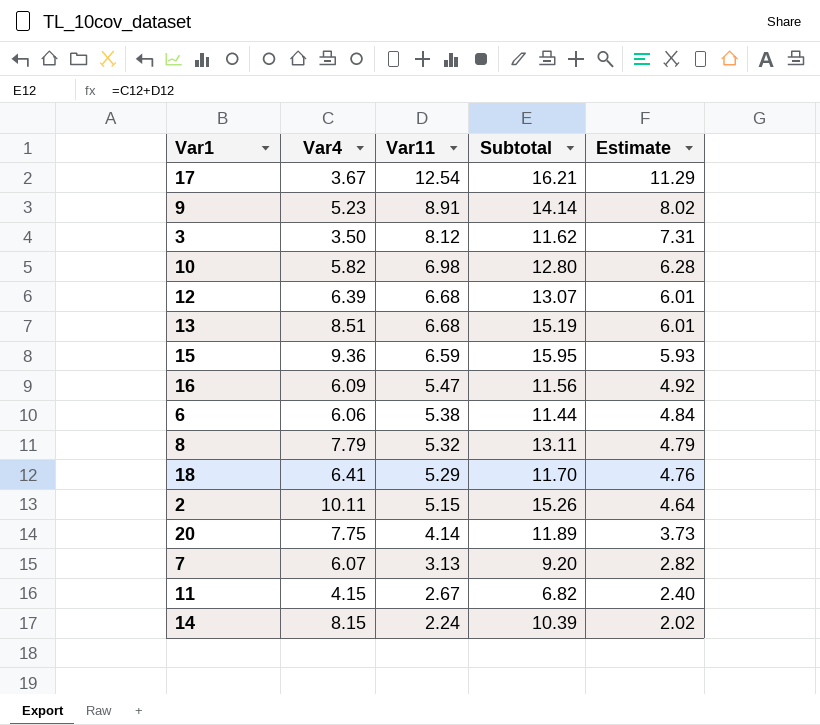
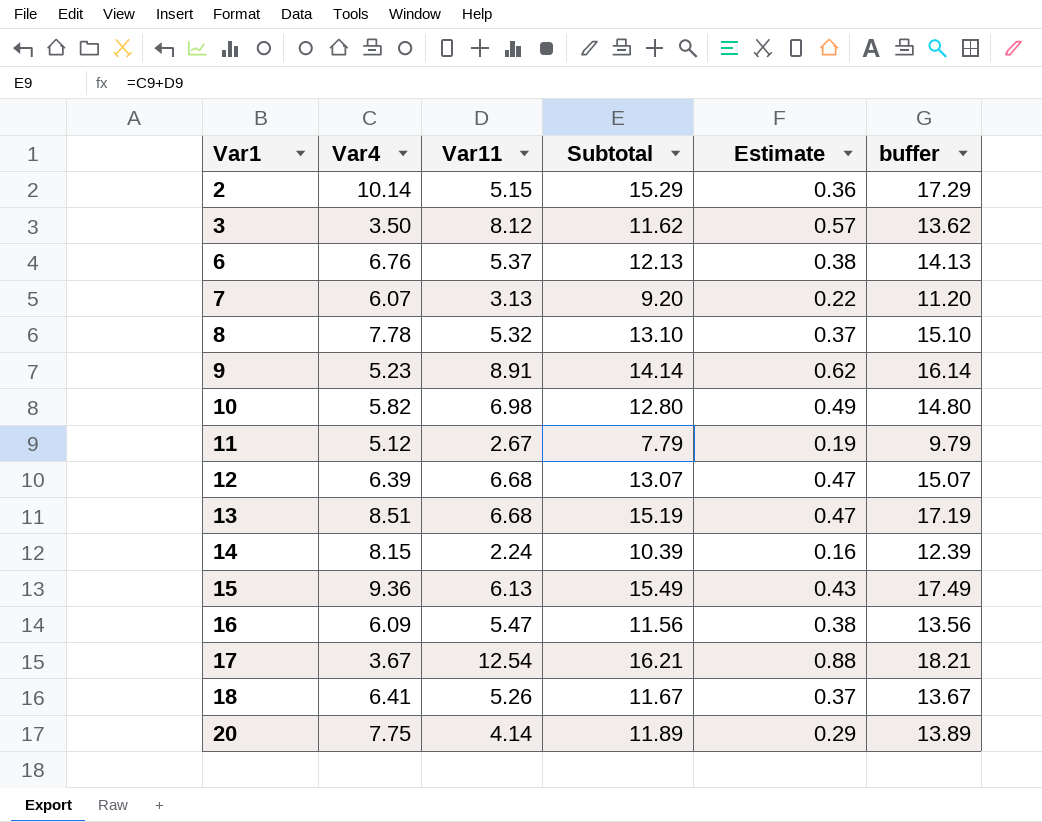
row order: Var11 descending -> Var1 ascending
column Estimate | formula: [Var11] * 0.9 -> [Var11] * 0.07
column buffer | formula: none -> [Subtotal] + 2
2 | Var4: 10.11 -> 10.14
2 | Subtotal: 15.26 -> 15.29
6 | Var4: 6.06 -> 6.76
6 | Var11: 5.38 -> 5.37
6 | Subtotal: 11.44 -> 12.13
8 | Var4: 7.79 -> 7.78
8 | Subtotal: 13.11 -> 13.10
11 | Var4: 4.15 -> 5.12
11 | Subtotal: 6.82 -> 7.79
15 | Var11: 6.59 -> 6.13
15 | Subtotal: 15.95 -> 15.49
18 | Var11: 5.29 -> 5.26
18 | Subtotal: 11.70 -> 11.67

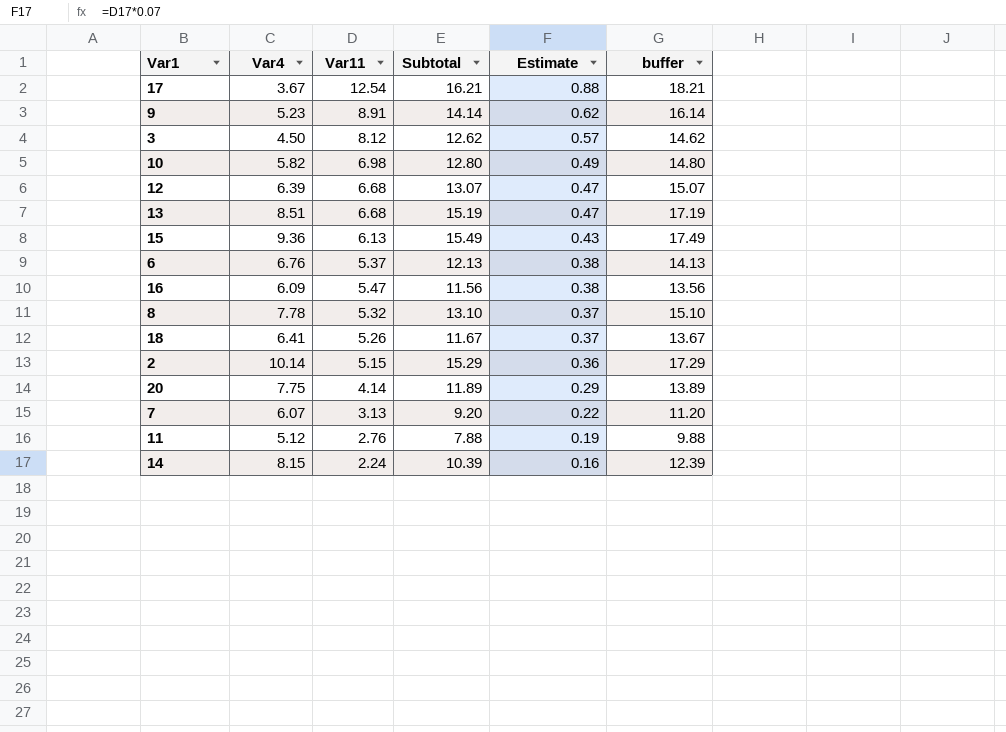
row order: Var1 ascending -> Estimate descending
3 | Var4: 3.50 -> 4.50
3 | Subtotal: 11.62 -> 12.62
3 | buffer: 13.62 -> 14.62
11 | Var11: 2.67 -> 2.76
11 | Subtotal: 7.79 -> 7.88
11 | buffer: 9.79 -> 9.88

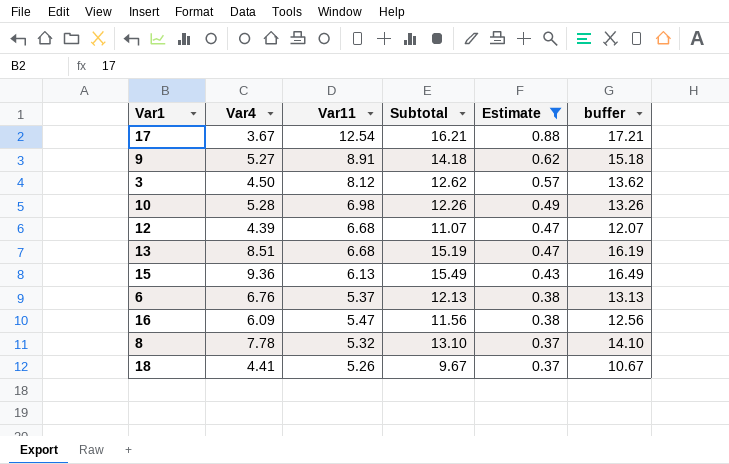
filter: none -> Estimate >= 0.37
column buffer | formula: [Subtotal] + 2 -> [Subtotal] + 1
9 | Var4: 5.23 -> 5.27
9 | Subtotal: 14.14 -> 14.18
10 | Var4: 5.82 -> 5.28
10 | Subtotal: 12.80 -> 12.26
12 | Var4: 6.39 -> 4.39
12 | Subtotal: 13.07 -> 11.07
18 | Var4: 6.41 -> 4.41
18 | Subtotal: 11.67 -> 9.67

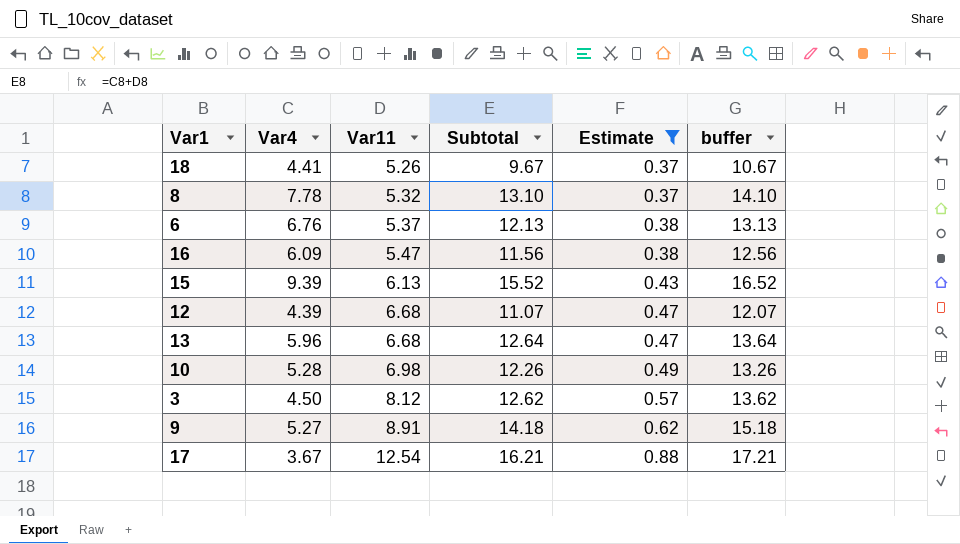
row order: Estimate descending -> Var11 ascending
15 | Var4: 9.36 -> 9.39
15 | Subtotal: 15.49 -> 15.52
15 | buffer: 16.49 -> 16.52
13 | Var4: 8.51 -> 5.96
13 | Subtotal: 15.19 -> 12.64
13 | buffer: 16.19 -> 13.64

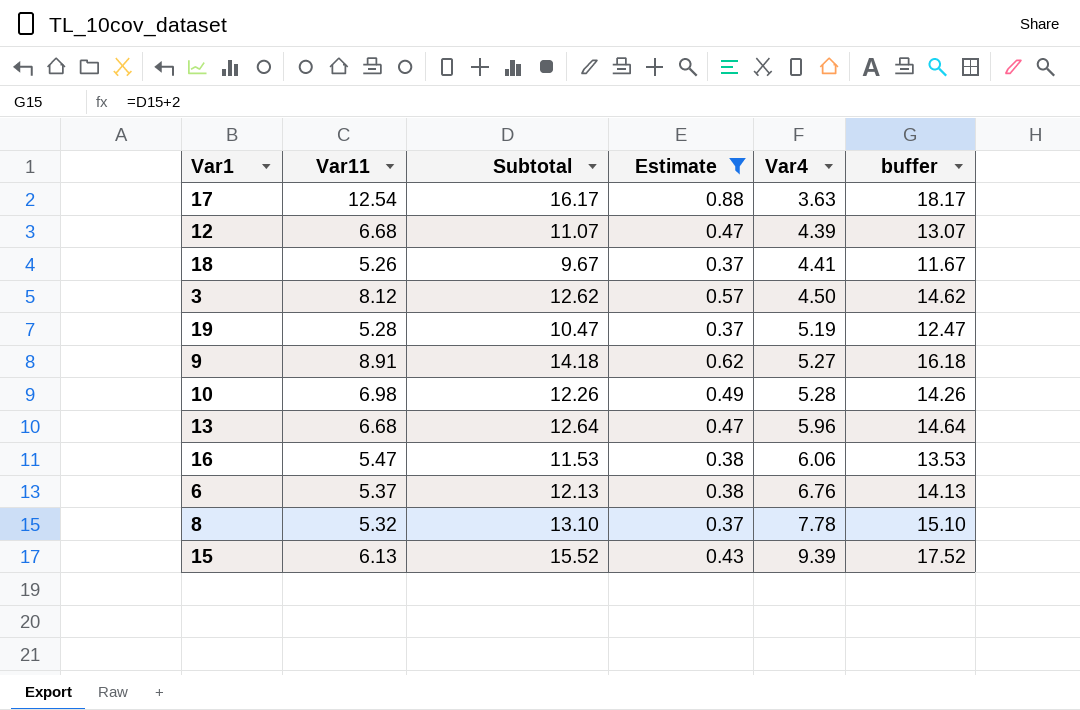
row order: Var11 ascending -> Var4 ascending
column Var4 | position: 2 -> 5
column buffer | formula: [Subtotal] + 1 -> [Subtotal] + 2
17 | Subtotal: 16.21 -> 16.17
17 | Var4: 3.67 -> 3.63
row 19: none -> 5.28 | 10.47 | 0.37 | 5.19 | 12.47
16 | Subtotal: 11.56 -> 11.53
16 | Var4: 6.09 -> 6.06

